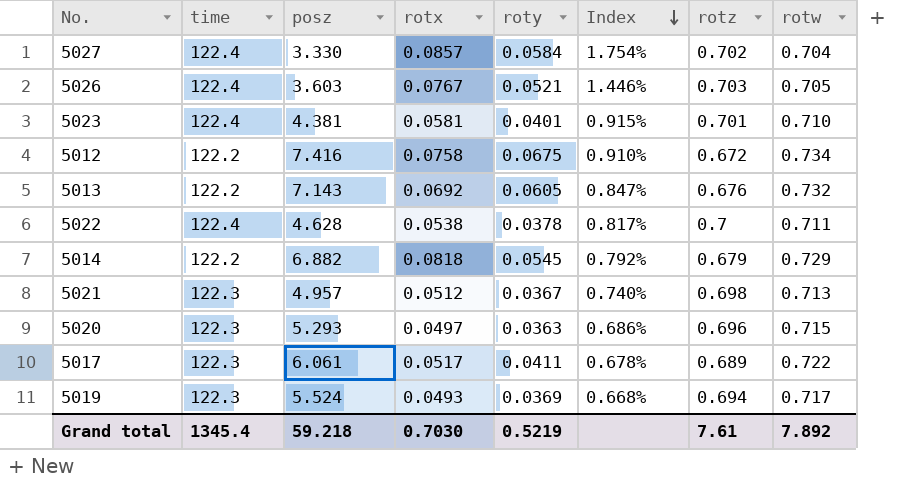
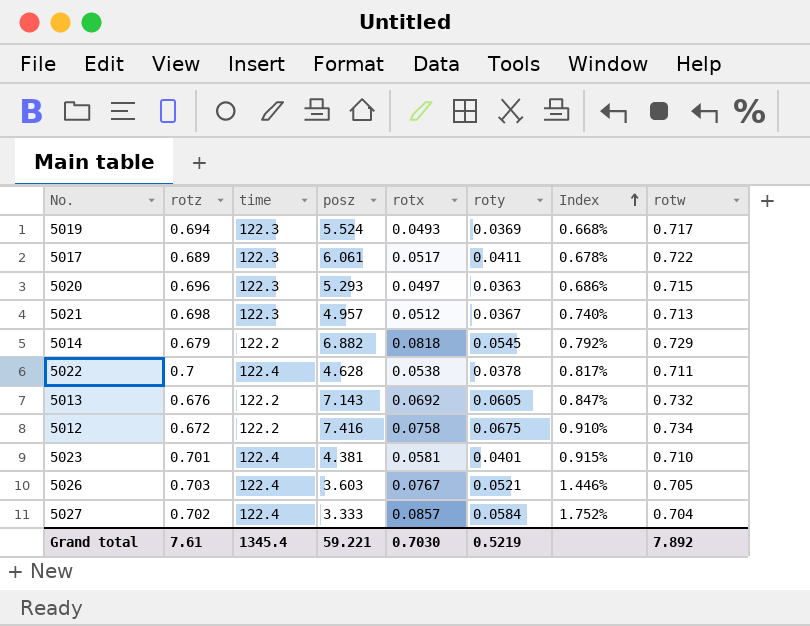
row order: Index descending -> Index ascending
column rotz | position: 7 -> 2
5027 | posz: 3.330 -> 3.333
5027 | Index: 1.754% -> 1.752%
Grand total | posz: 59.218 -> 59.221

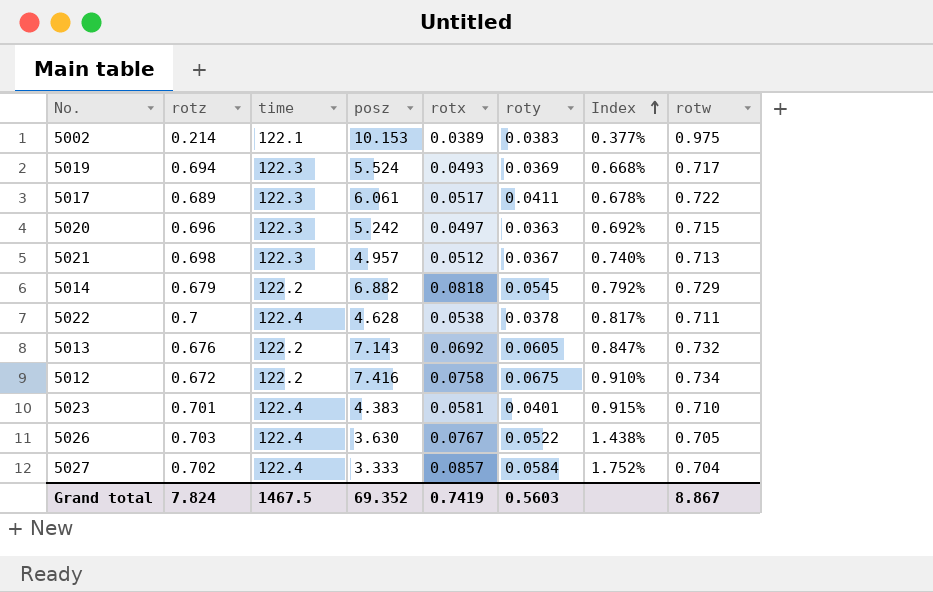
row 5002: none -> 0.214 | 122.1 | 10.153 | 0.0389 | 0.0383 | 0.377% | 0.975
5020 | posz: 5.293 -> 5.242
5020 | Index: 0.686% -> 0.692%
5023 | posz: 4.381 -> 4.383
5026 | posz: 3.603 -> 3.630
5026 | roty: 0.0521 -> 0.0522
5026 | Index: 1.446% -> 1.438%
Grand total | rotz: 7.61 -> 7.824
Grand total | time: 1345.4 -> 1467.5
Grand total | posz: 59.221 -> 69.352
Grand total | rotx: 0.7030 -> 0.7419
Grand total | roty: 0.5219 -> 0.5603
Grand total | rotw: 7.892 -> 8.867

